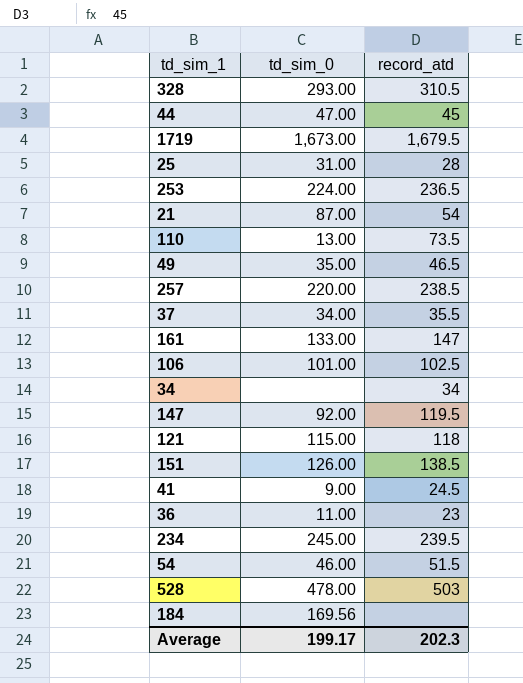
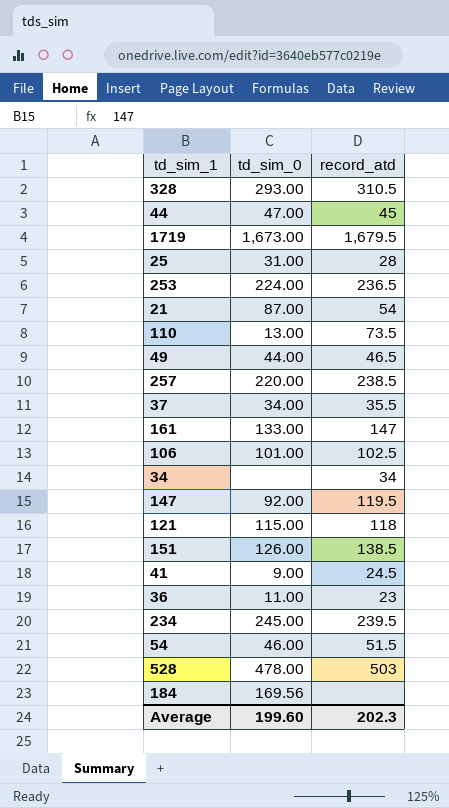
49 | td_sim_0: 35.00 -> 44.00
Average | td_sim_0: 199.17 -> 199.60

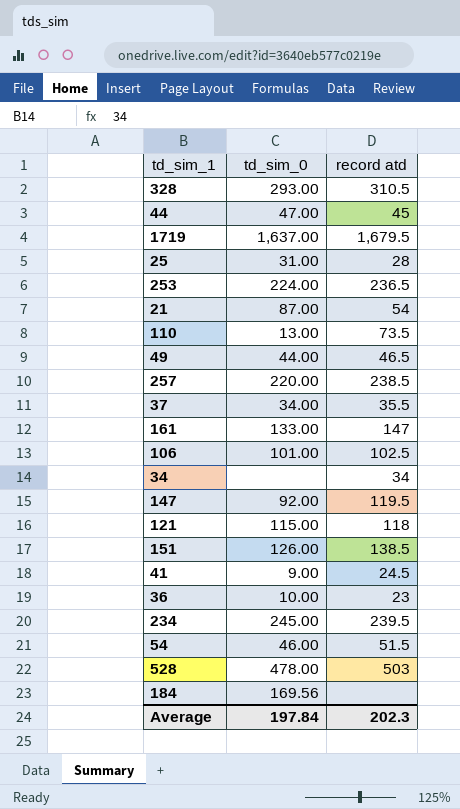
column name: record_atd -> record atd
1719 | td_sim_0: 1,673.00 -> 1,637.00
36 | td_sim_0: 11.00 -> 10.00
Average | td_sim_0: 199.60 -> 197.84

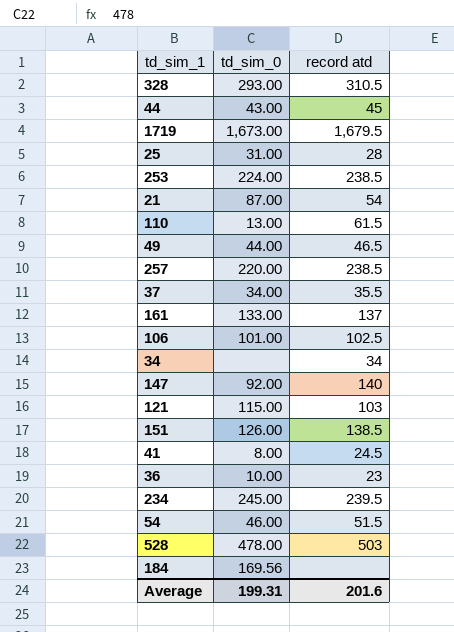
44 | td_sim_0: 47.00 -> 43.00
1719 | td_sim_0: 1,637.00 -> 1,673.00
253 | record atd: 236.5 -> 238.5
110 | record atd: 73.5 -> 61.5
161 | record atd: 147 -> 137
147 | record atd: 119.5 -> 140
121 | record atd: 118 -> 103
41 | td_sim_0: 9.00 -> 8.00
Average | td_sim_0: 197.84 -> 199.31
Average | record atd: 202.3 -> 201.6

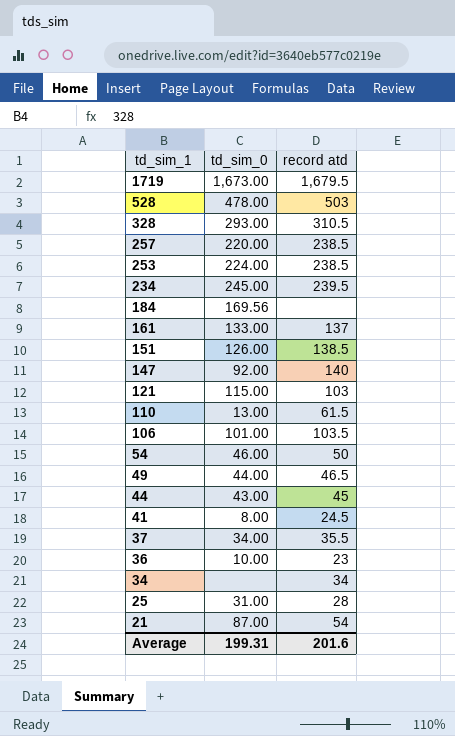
row order: none -> td_sim_1 descending
106 | record atd: 102.5 -> 103.5
54 | record atd: 51.5 -> 50

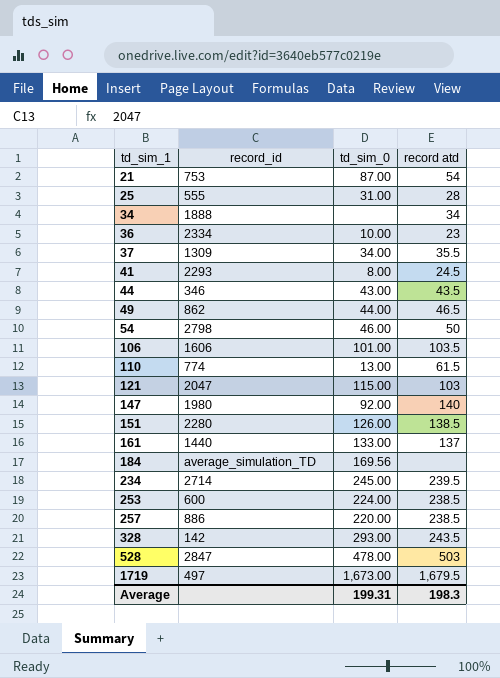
row order: td_sim_1 descending -> td_sim_1 ascending
column record_id | position: none -> 2
44 | record atd: 45 -> 43.5
328 | record atd: 310.5 -> 243.5
Average | record atd: 201.6 -> 198.3

